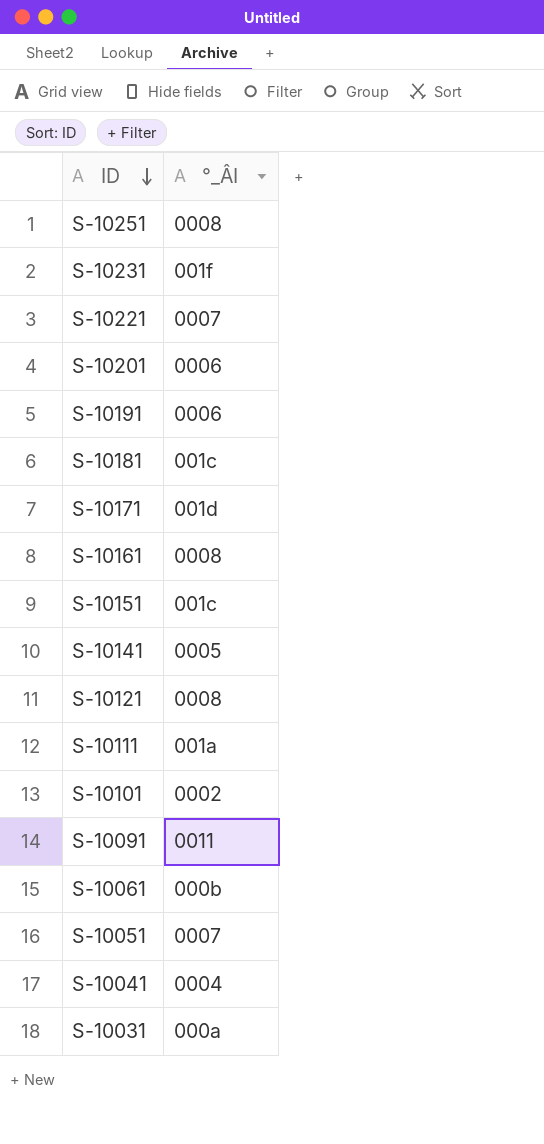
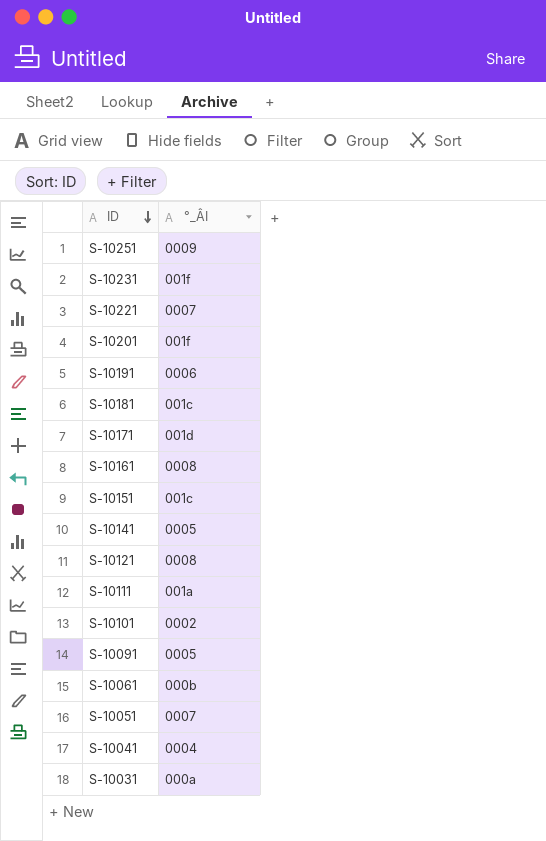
S-10251 | °_ÂI: 0008 -> 0009
S-10201 | °_ÂI: 0006 -> 001f
S-10091 | °_ÂI: 0011 -> 0005

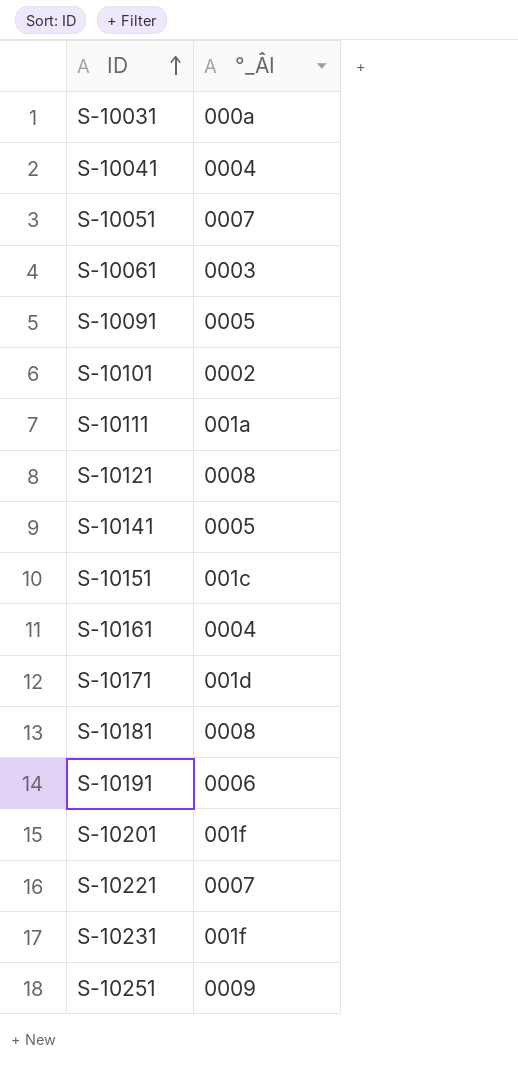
row order: ID descending -> ID ascending
S-10061 | °_ÂI: 000b -> 0003
S-10161 | °_ÂI: 0008 -> 0004
S-10181 | °_ÂI: 001c -> 0008

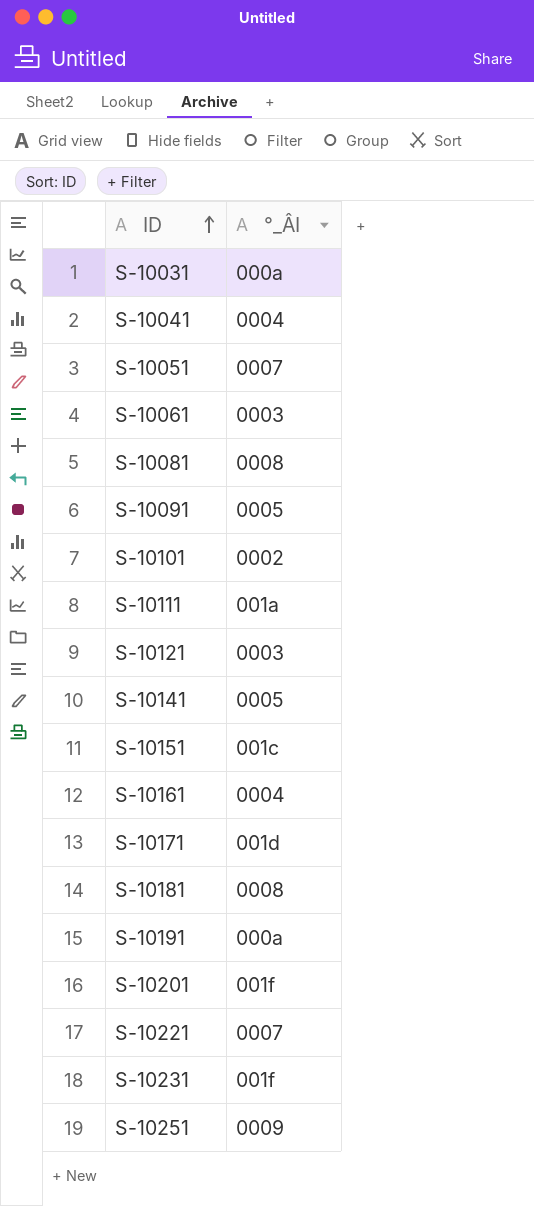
row S-10081: none -> 0008
S-10121 | °_ÂI: 0008 -> 0003
S-10191 | °_ÂI: 0006 -> 000a

